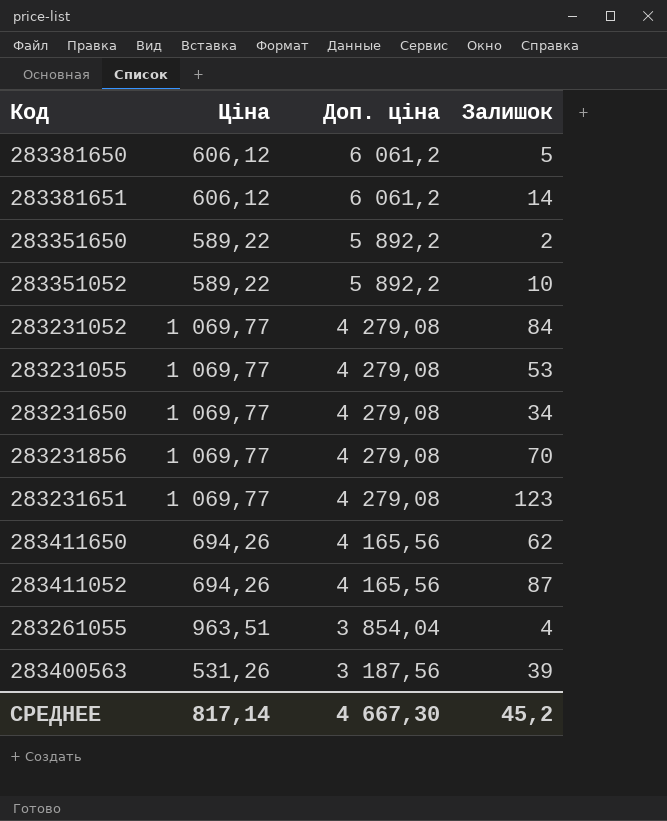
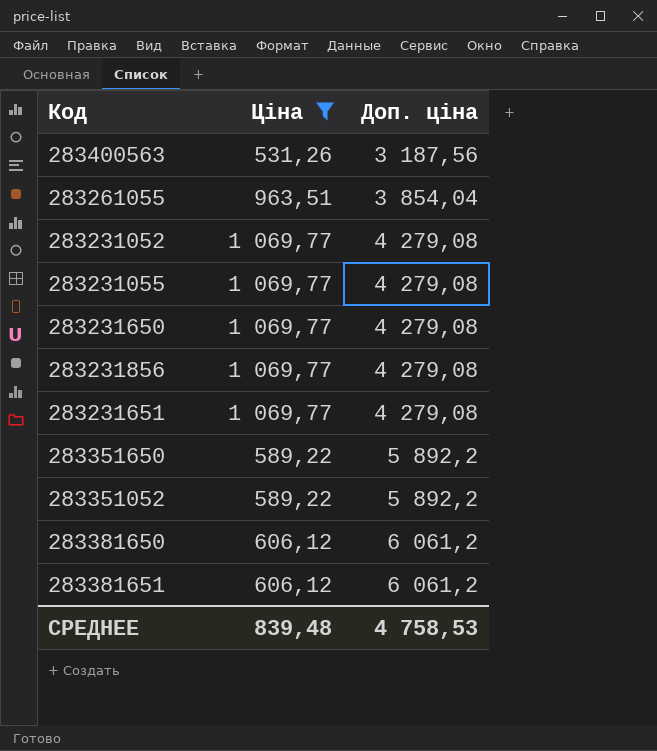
filter: none -> Ціна != 694,26
row order: Доп. ціна descending -> Доп. ціна ascending
column Залишок | position: 4 -> none
СРЕДНЕЕ | Ціна: 817,14 -> 839,48
СРЕДНЕЕ | Доп. ціна: 4 667,30 -> 4 758,53

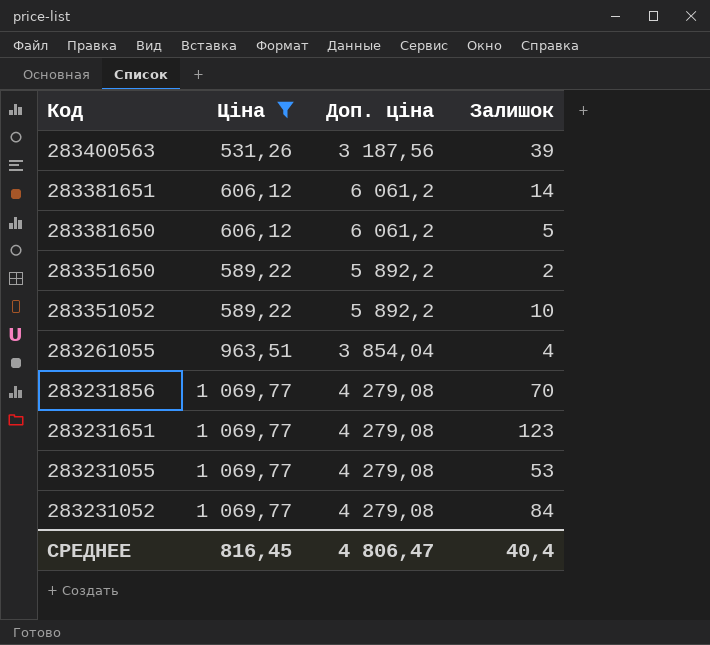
row order: Доп. ціна ascending -> Код descending
column Залишок | position: none -> 4
row 283231650: 1 069,77 | 4 279,08 -> none
СРЕДНЕЕ | Ціна: 839,48 -> 816,45
СРЕДНЕЕ | Доп. ціна: 4 758,53 -> 4 806,47

